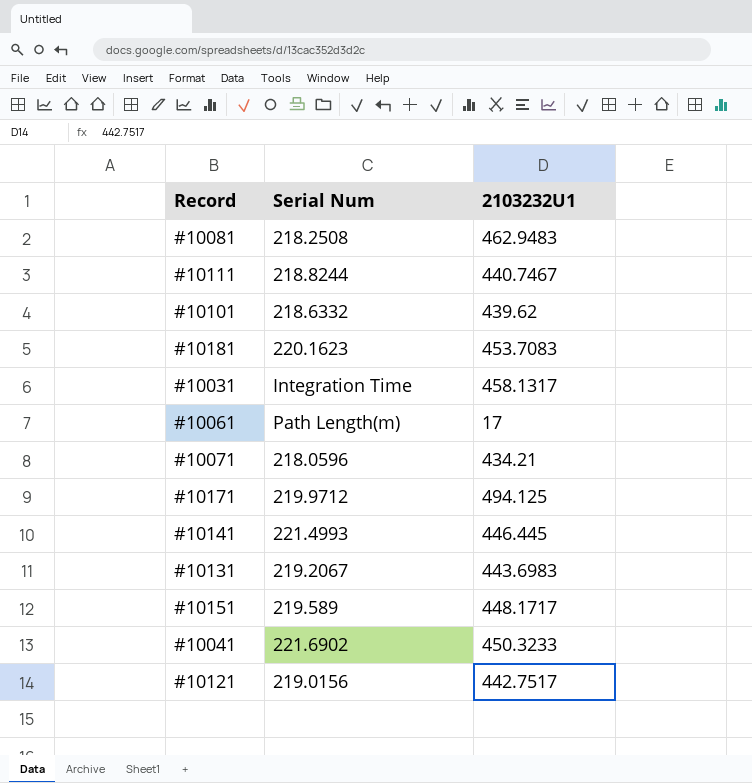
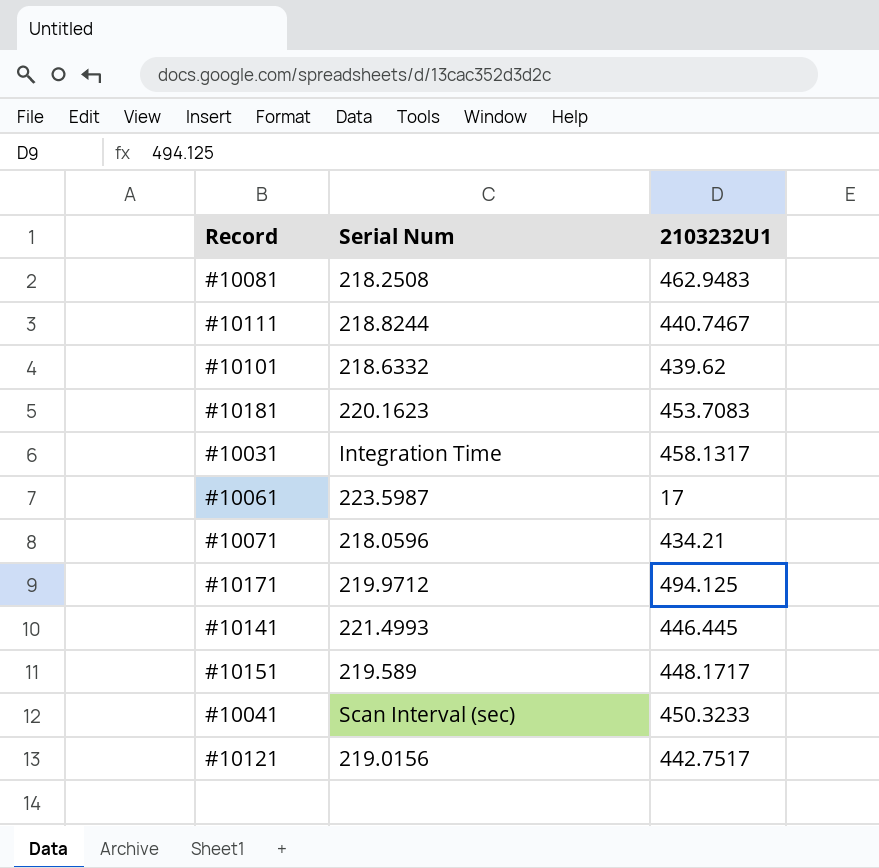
row #10131: 219.2067 | 443.6983 -> none
#10061 | Serial Num: Path Length(m) -> 223.5987
#10041 | Serial Num: 221.6902 -> Scan Interval (sec)

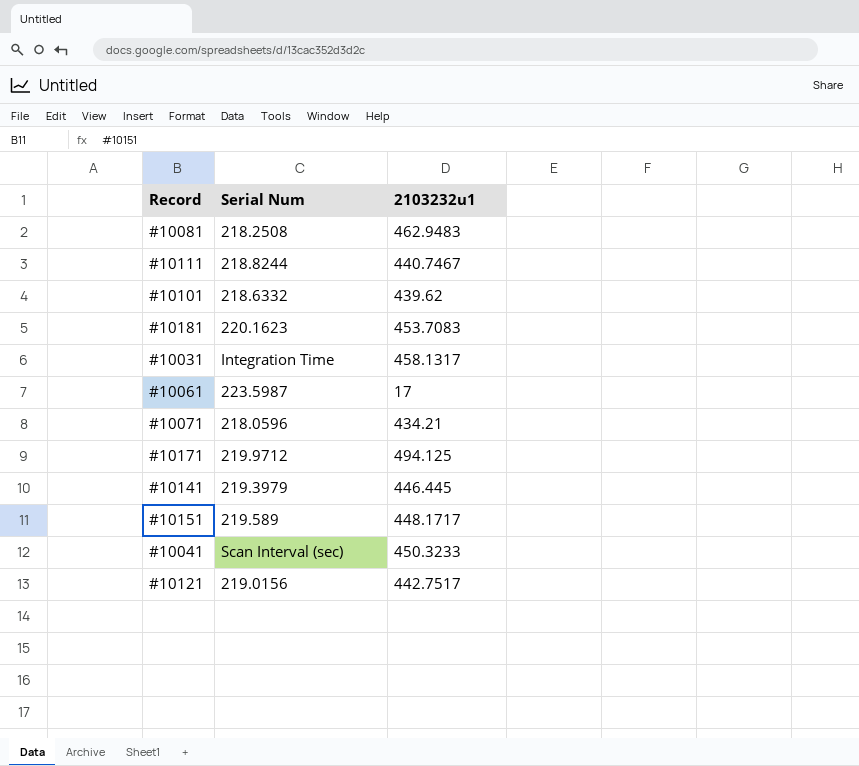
column name: 2103232U1 -> 2103232u1
#10141 | Serial Num: 221.4993 -> 219.3979

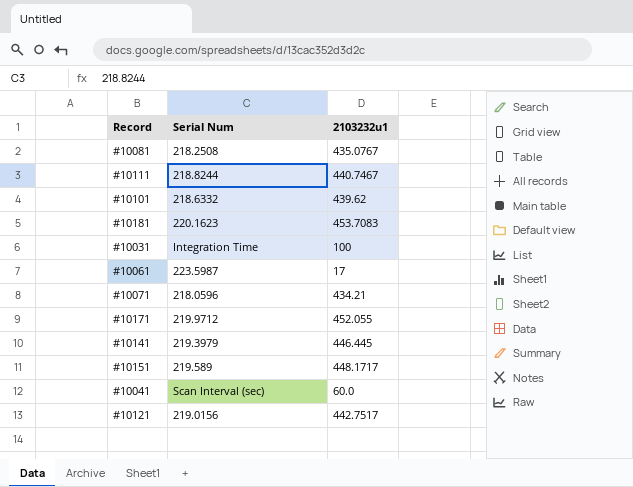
#10081 | 2103232u1: 462.9483 -> 435.0767
#10031 | 2103232u1: 458.1317 -> 100
#10171 | 2103232u1: 494.125 -> 452.055
#10041 | 2103232u1: 450.3233 -> 60.0

